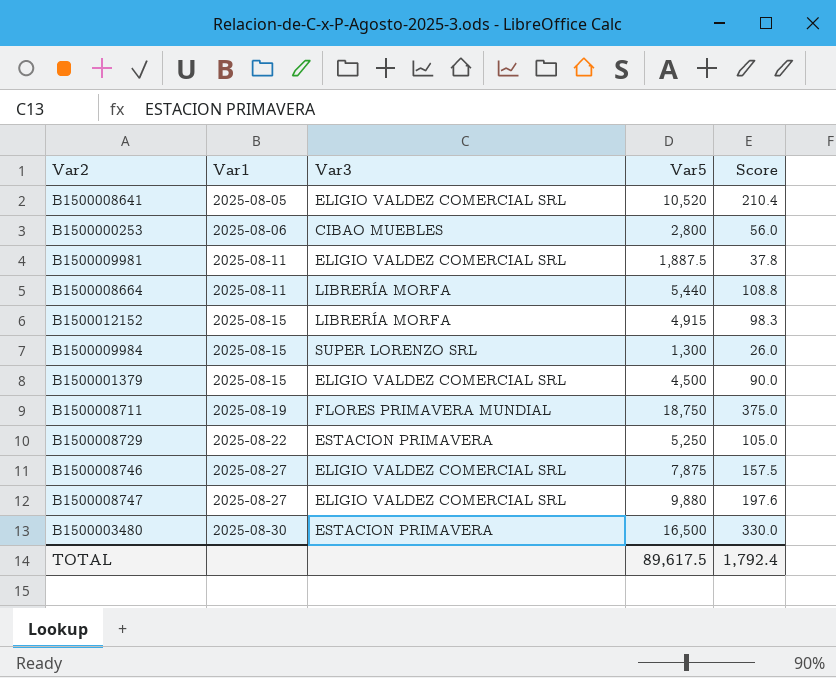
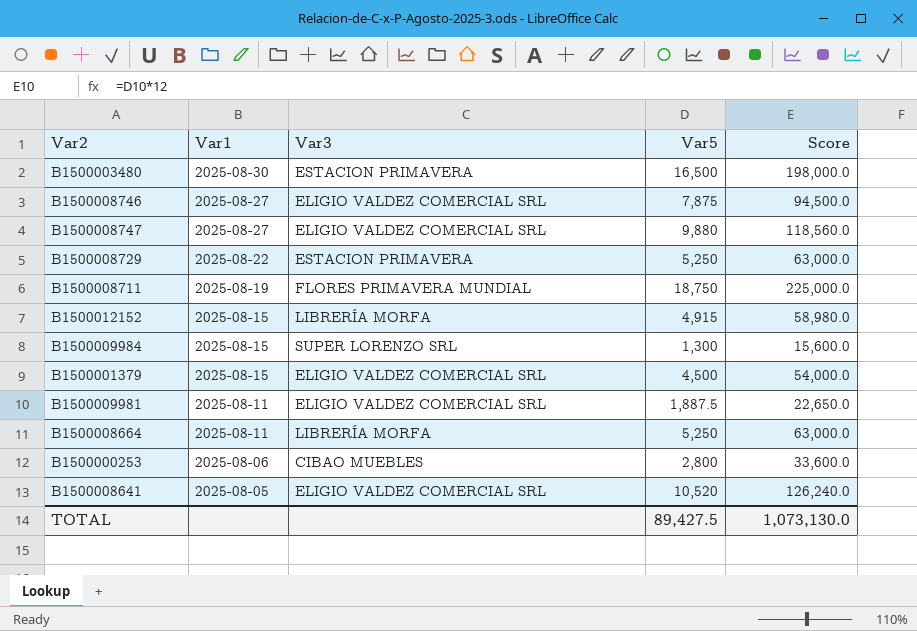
row order: Var1 ascending -> Var1 descending
column Score | formula: [Var5] * 0.02 -> [Var5] * 12
B1500008664 | Var5: 5,440 -> 5,250
TOTAL | Var5: 89,617.5 -> 89,427.5
TOTAL | Score: 1,792.4 -> 1,073,130.0

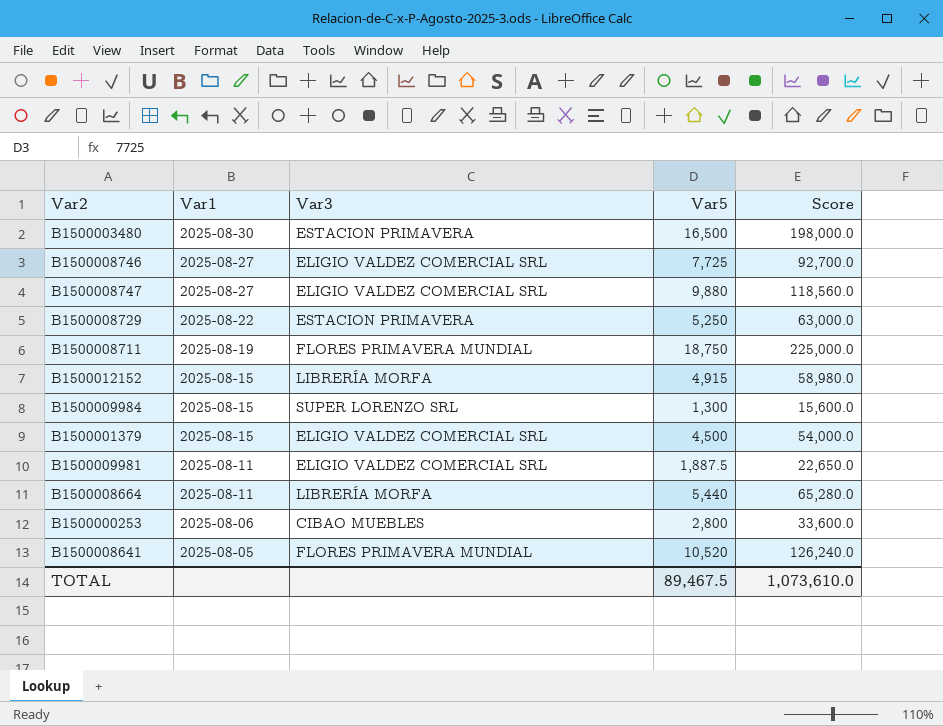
B1500008746 | Var5: 7,875 -> 7,725
B1500008746 | Score: 94,500.0 -> 92,700.0
B1500008664 | Var5: 5,250 -> 5,440
B1500008664 | Score: 63,000.0 -> 65,280.0
B1500008641 | Var3: ELIGIO VALDEZ COMERCIAL SRL -> FLORES PRIMAVERA MUNDIAL
TOTAL | Var5: 89,427.5 -> 89,467.5
TOTAL | Score: 1,073,130.0 -> 1,073,610.0

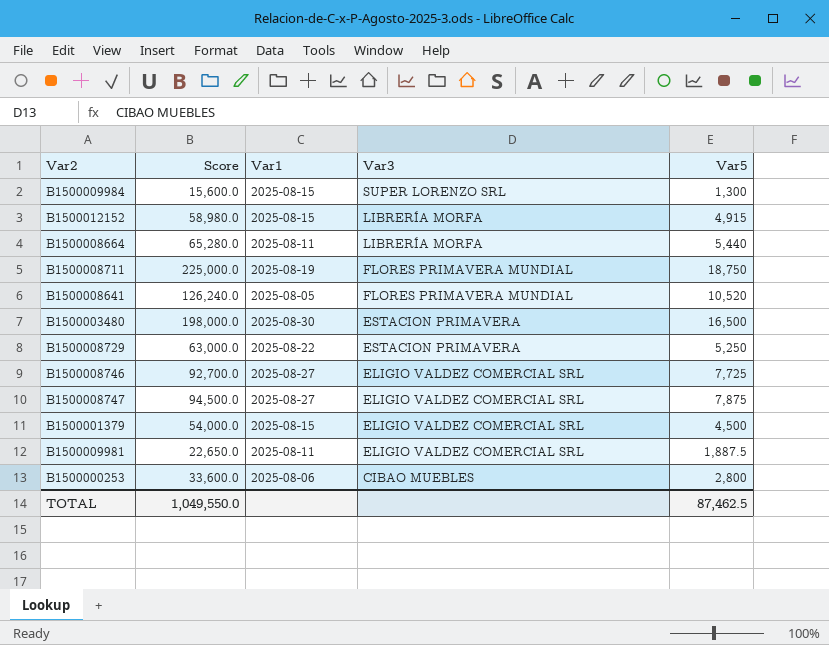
row order: Var1 descending -> Var3 descending
column Score | position: 5 -> 2
B1500008747 | Score: 118,560.0 -> 94,500.0
B1500008747 | Var5: 9,880 -> 7,875
TOTAL | Score: 1,073,610.0 -> 1,049,550.0
TOTAL | Var5: 89,467.5 -> 87,462.5

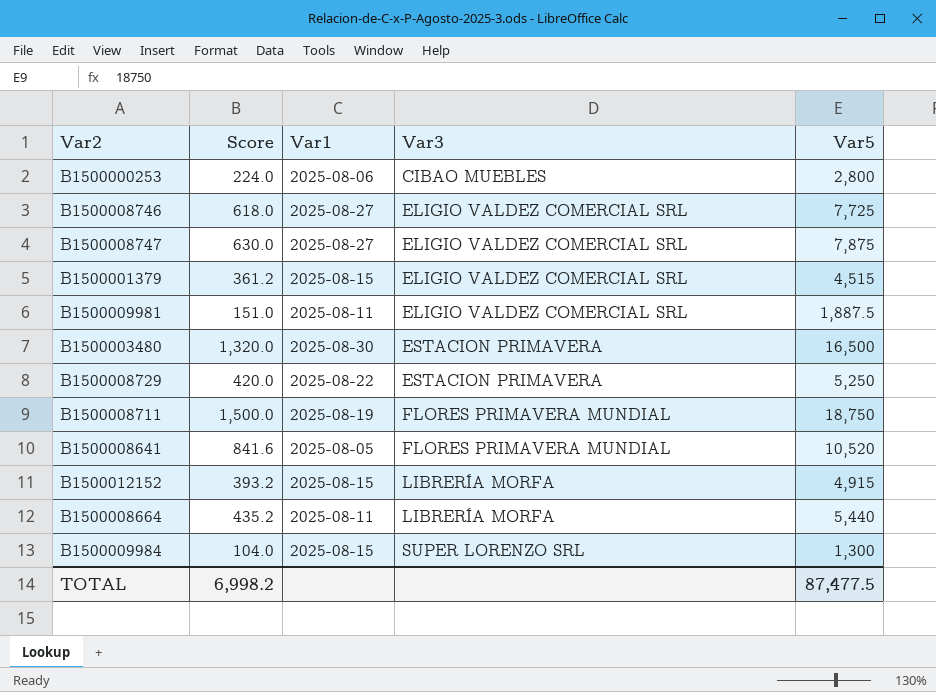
row order: Var3 descending -> Var3 ascending
column Score | formula: [Var5] * 12 -> [Var5] * 0.08
B1500001379 | Var5: 4,500 -> 4,515
TOTAL | Score: 1,049,550.0 -> 6,998.2
TOTAL | Var5: 87,462.5 -> 87,477.5

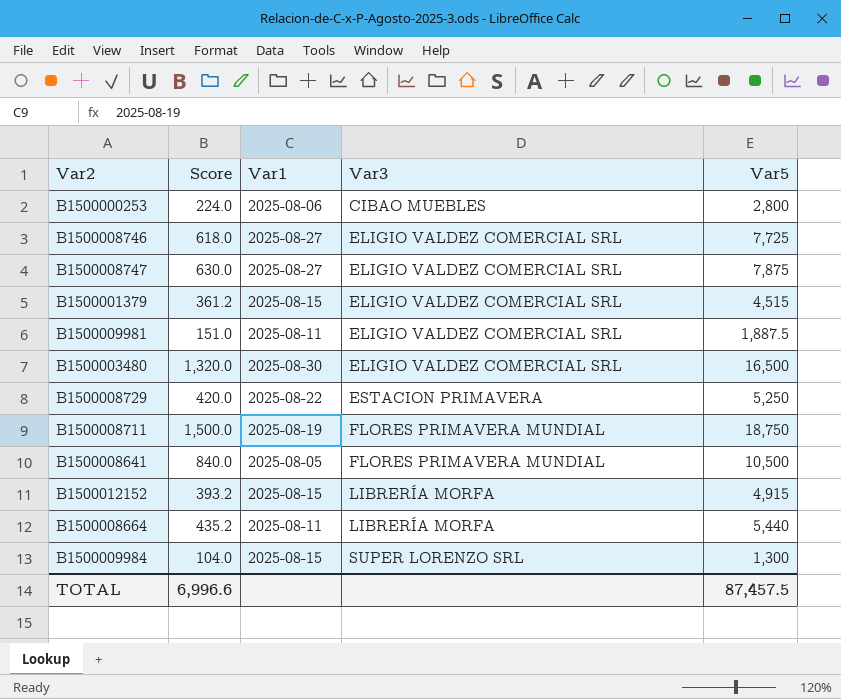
B1500003480 | Var3: ESTACION PRIMAVERA -> ELIGIO VALDEZ COMERCIAL SRL
B1500008641 | Score: 841.6 -> 840.0
B1500008641 | Var5: 10,520 -> 10,500
TOTAL | Score: 6,998.2 -> 6,996.6
TOTAL | Var5: 87,477.5 -> 87,457.5

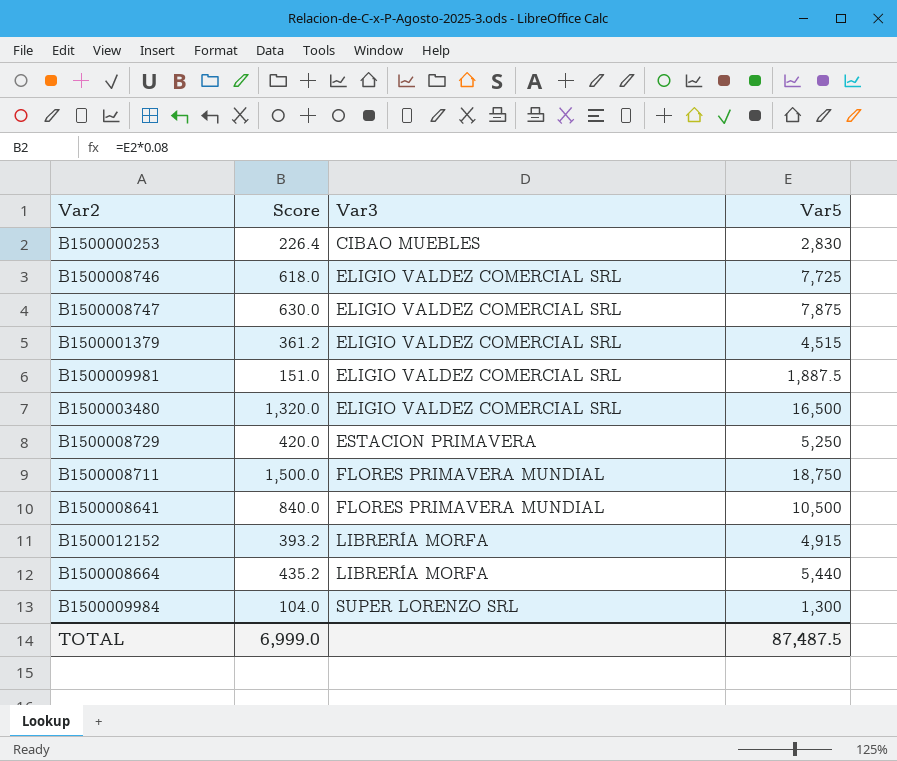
column Var1 | position: 3 -> none
B1500000253 | Score: 224.0 -> 226.4
B1500000253 | Var5: 2,800 -> 2,830
TOTAL | Score: 6,996.6 -> 6,999.0
TOTAL | Var5: 87,457.5 -> 87,487.5

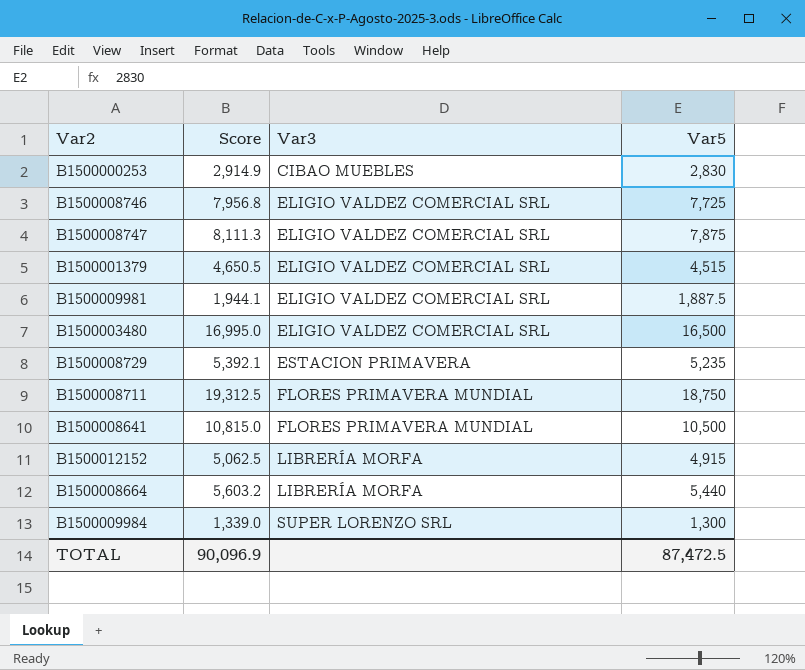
column Score | formula: [Var5] * 0.08 -> [Var5] * 1.03
B1500008729 | Var5: 5,250 -> 5,235
TOTAL | Score: 6,999.0 -> 90,096.9
TOTAL | Var5: 87,487.5 -> 87,472.5

